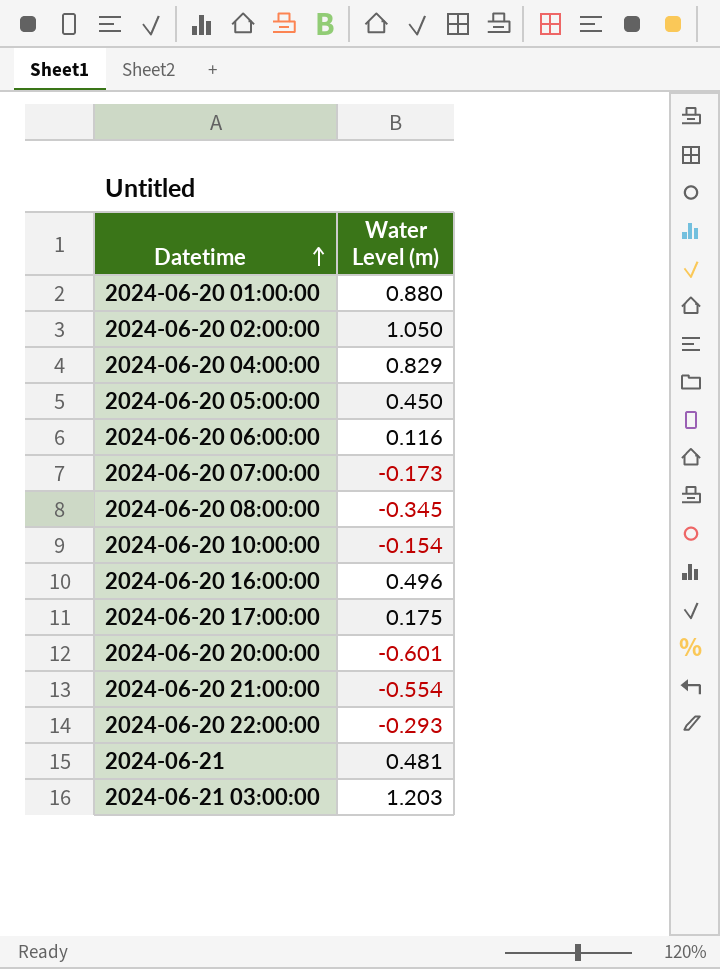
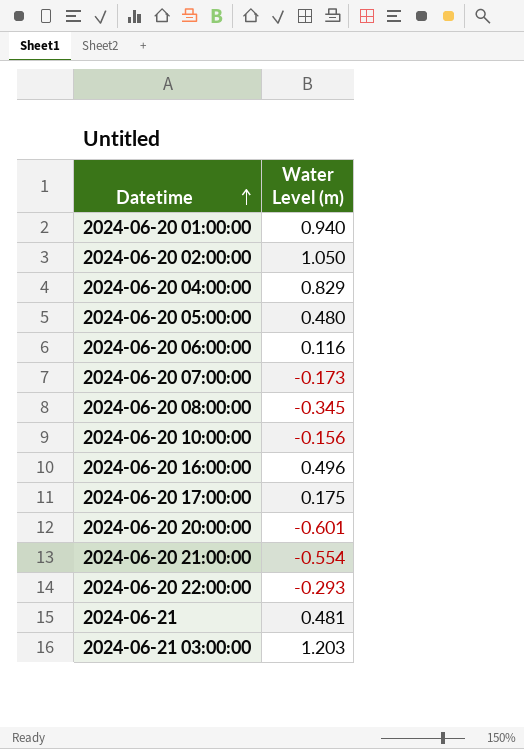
2024-06-20 01:00:00 | Water Level (m): 0.880 -> 0.940
2024-06-20 05:00:00 | Water Level (m): 0.450 -> 0.480
2024-06-20 10:00:00 | Water Level (m): -0.154 -> -0.156

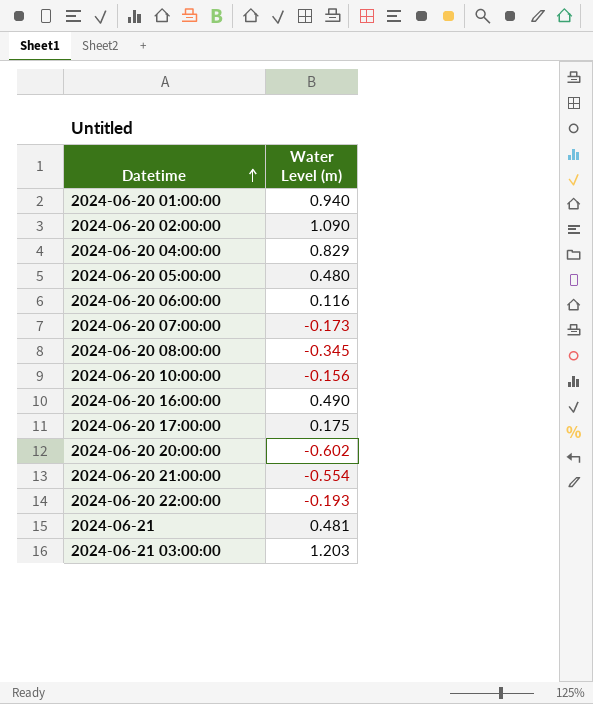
2024-06-20 02:00:00 | Water Level (m): 1.050 -> 1.090
2024-06-20 16:00:00 | Water Level (m): 0.496 -> 0.490
2024-06-20 20:00:00 | Water Level (m): -0.601 -> -0.602
2024-06-20 22:00:00 | Water Level (m): -0.293 -> -0.193

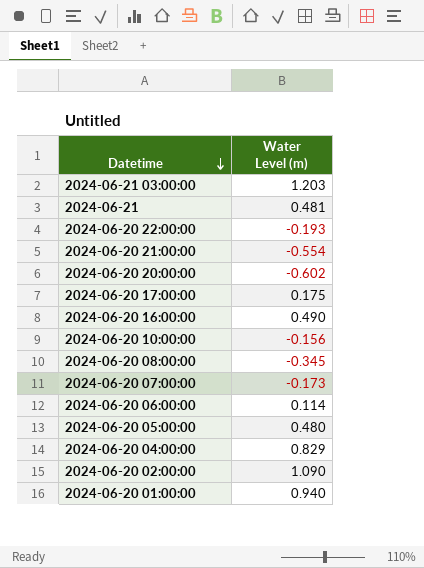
row order: Datetime ascending -> Datetime descending
2024-06-20 06:00:00 | Water Level (m): 0.116 -> 0.114

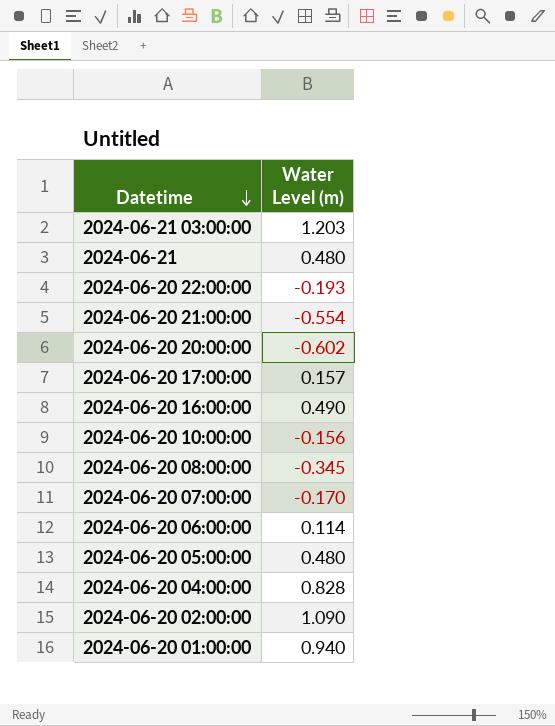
2024-06-21 | Water Level (m): 0.481 -> 0.480
2024-06-20 17:00:00 | Water Level (m): 0.175 -> 0.157
2024-06-20 07:00:00 | Water Level (m): -0.173 -> -0.170
2024-06-20 04:00:00 | Water Level (m): 0.829 -> 0.828

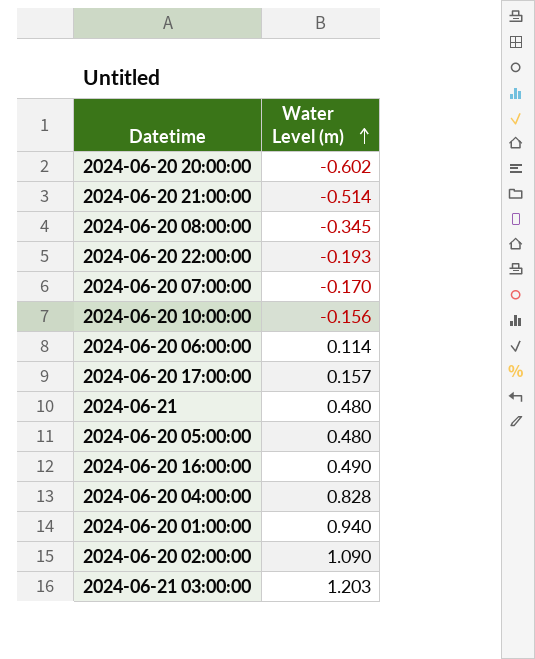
row order: Datetime descending -> Water Level (m) ascending
2024-06-20 21:00:00 | Water Level (m): -0.554 -> -0.514

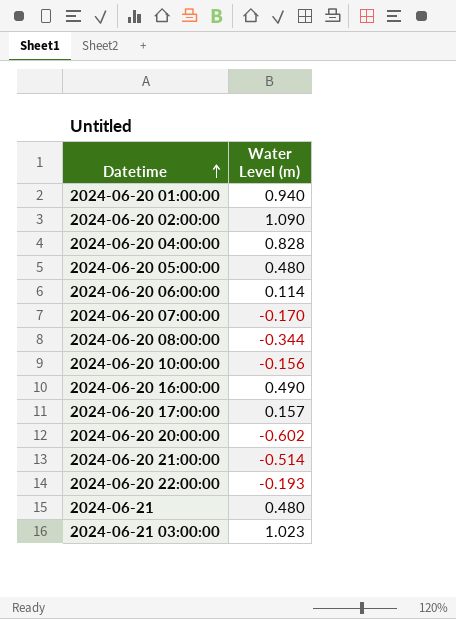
row order: Water Level (m) ascending -> Datetime ascending
2024-06-20 08:00:00 | Water Level (m): -0.345 -> -0.344
2024-06-21 03:00:00 | Water Level (m): 1.203 -> 1.023

